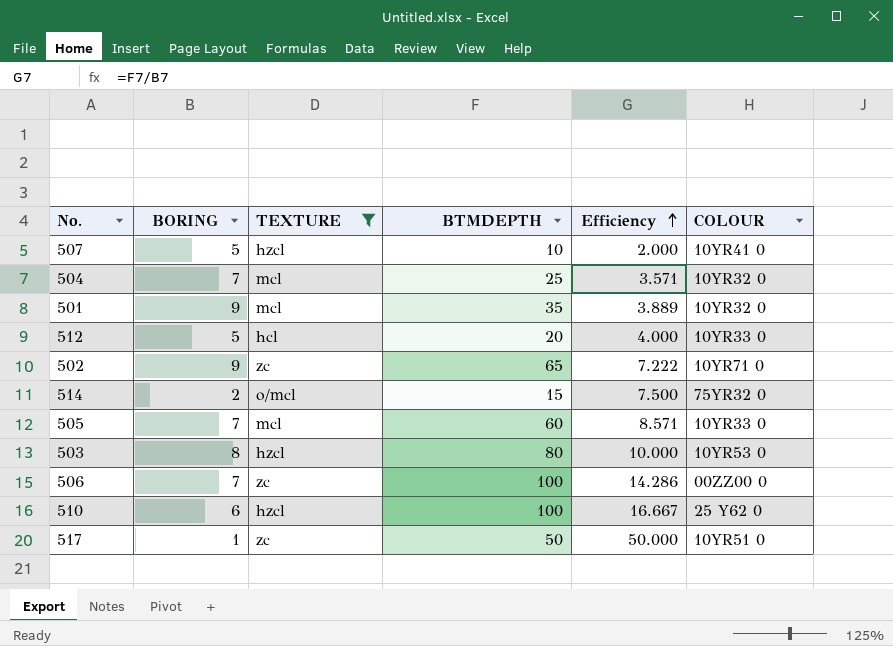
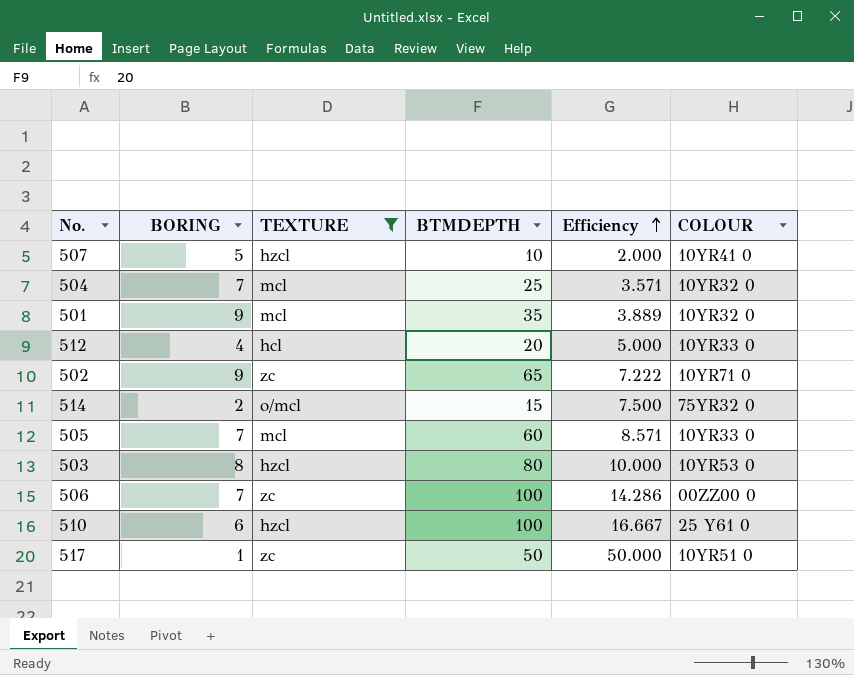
512 | BORING: 5 -> 4
512 | Efficiency: 4.000 -> 5.000
510 | COLOUR: 25 Y62 0 -> 25 Y61 0

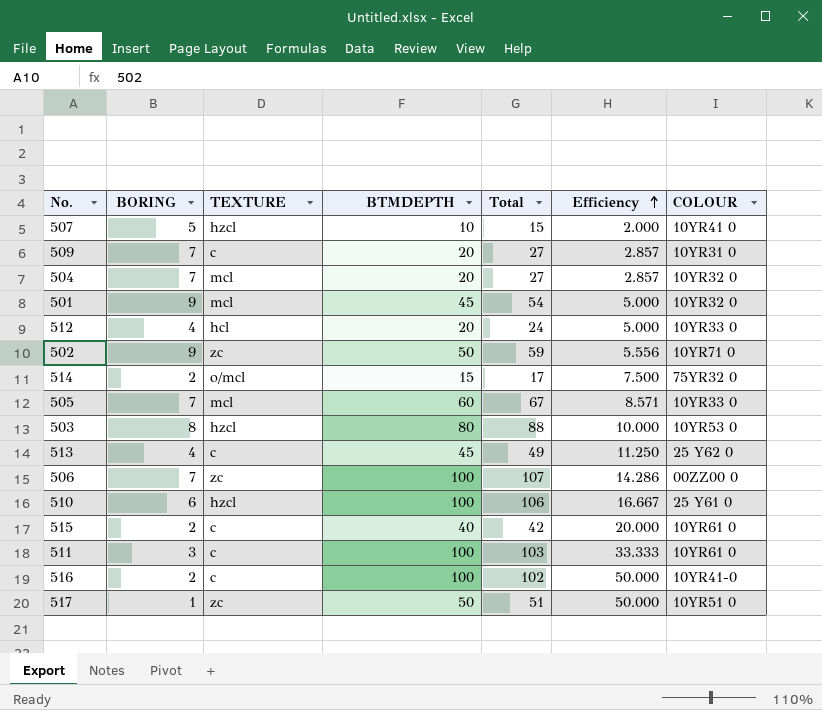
filter: TEXTURE != c -> none
column Total | formula: none -> [BORING] + [BTMDEPTH]
504 | BTMDEPTH: 25 -> 20
504 | Efficiency: 3.571 -> 2.857
501 | BTMDEPTH: 35 -> 45
501 | Efficiency: 3.889 -> 5.000
502 | BTMDEPTH: 65 -> 50
502 | Efficiency: 7.222 -> 5.556

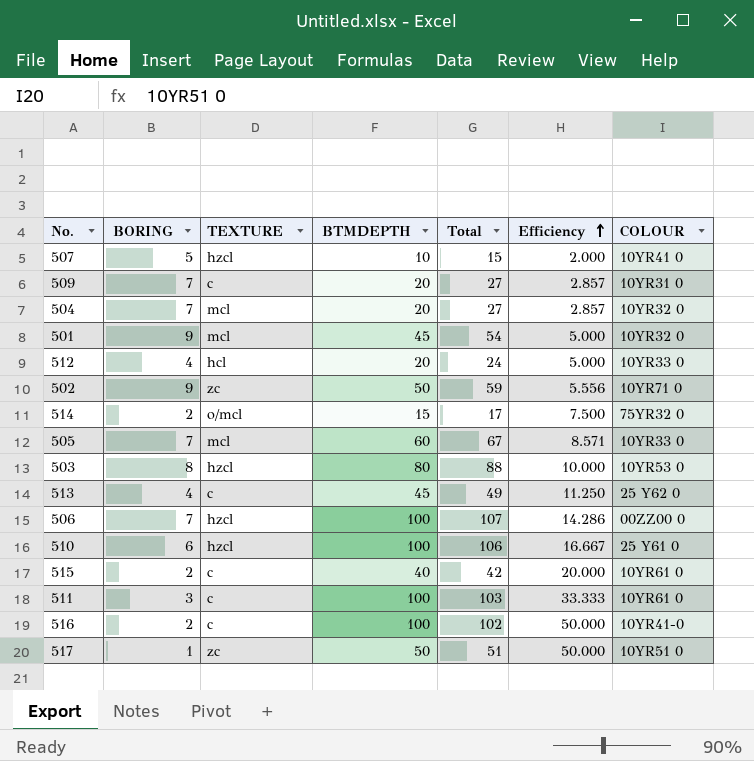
506 | TEXTURE: zc -> hzcl

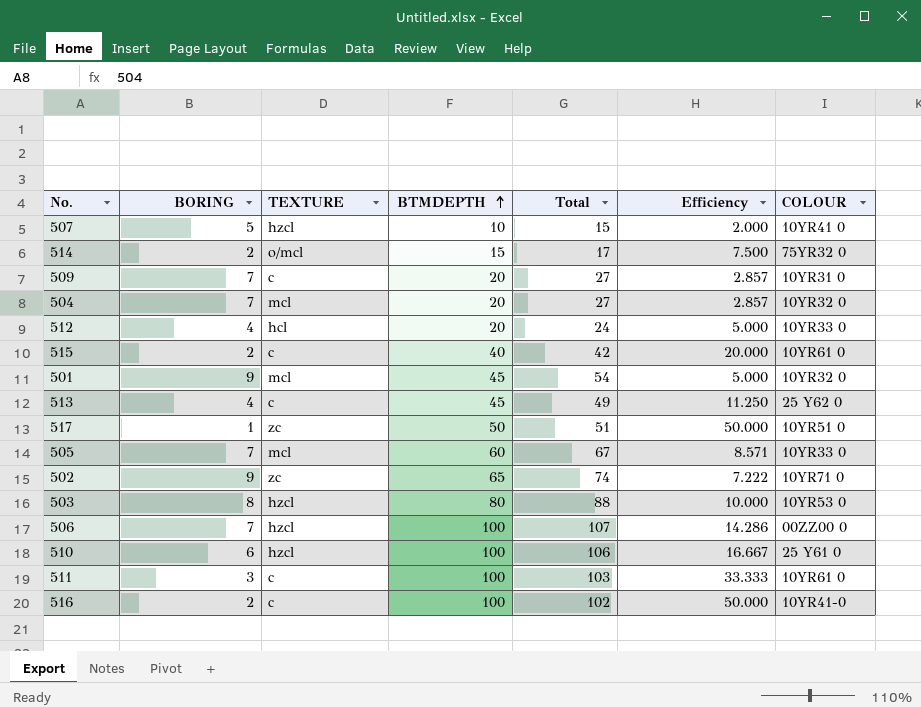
row order: Efficiency ascending -> BTMDEPTH ascending
502 | BTMDEPTH: 50 -> 65
502 | Total: 59 -> 74
502 | Efficiency: 5.556 -> 7.222

